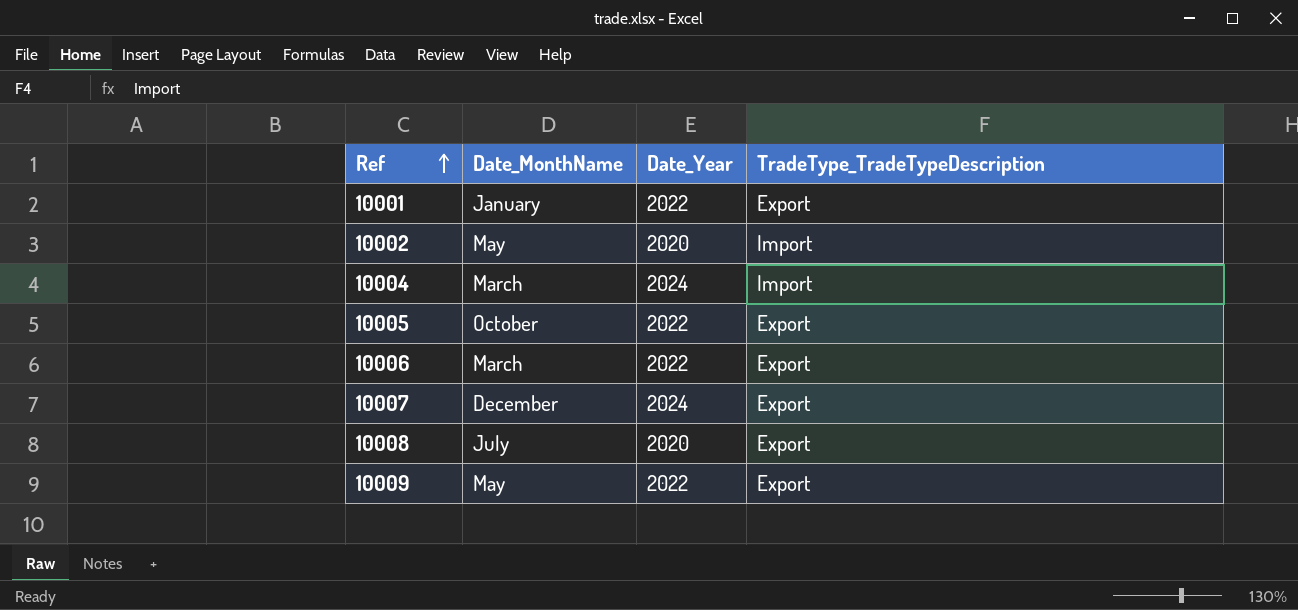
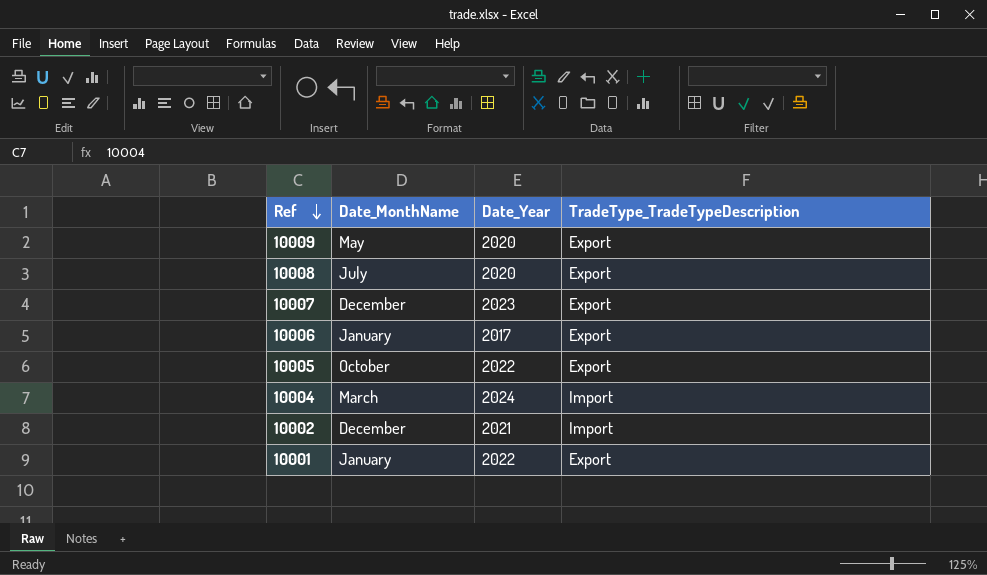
row order: Ref ascending -> Ref descending
10009 | Date_Year: 2022 -> 2020
10007 | Date_Year: 2024 -> 2023
10006 | Date_MonthName: March -> January
10006 | Date_Year: 2022 -> 2017
10002 | Date_MonthName: May -> December
10002 | Date_Year: 2020 -> 2021

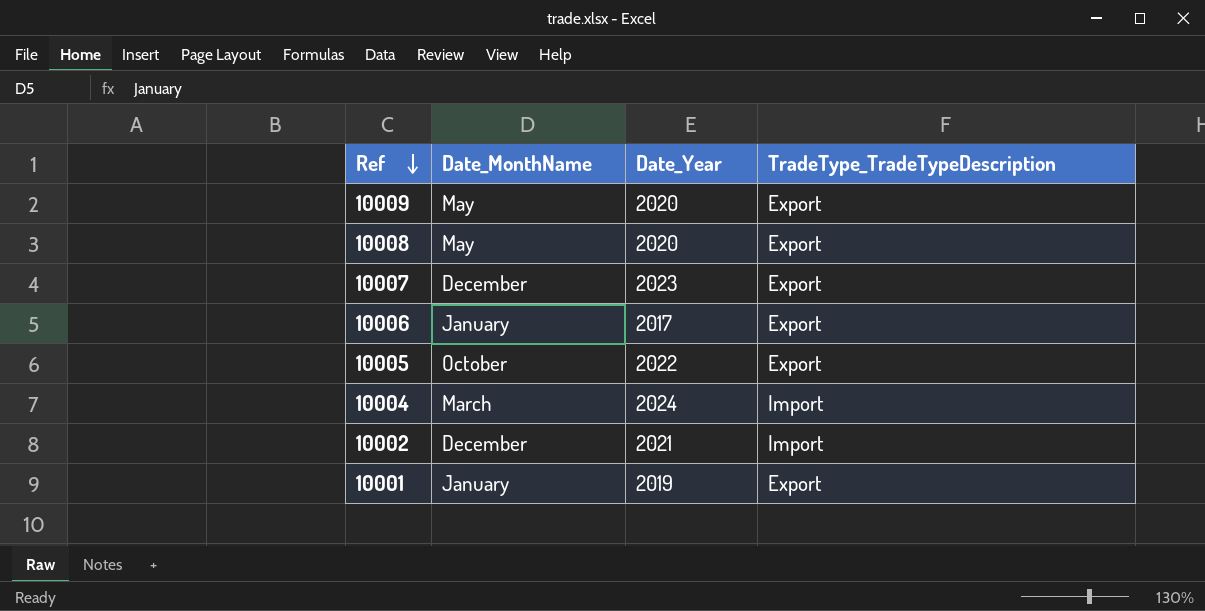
10008 | Date_MonthName: July -> May
10001 | Date_Year: 2022 -> 2019

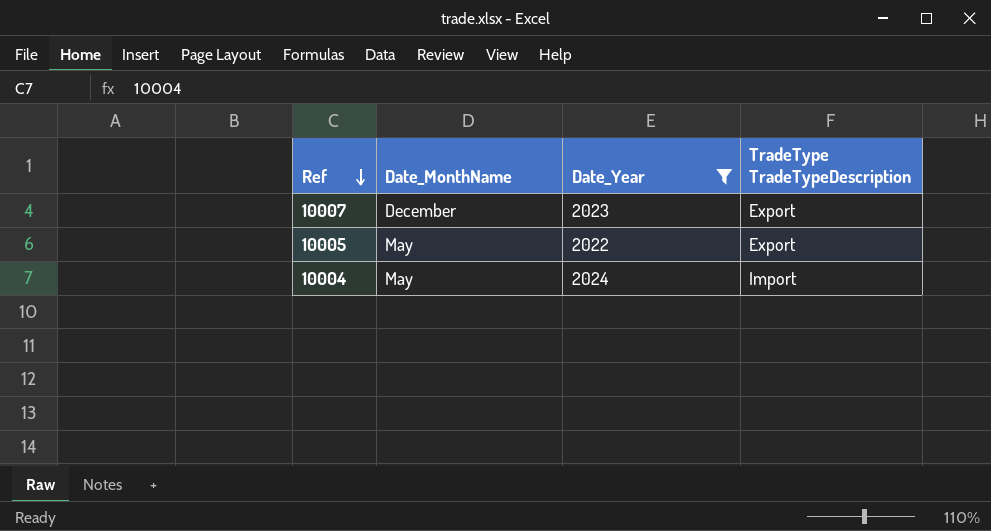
filter: none -> Date_Year >= 2022
column name: TradeType_TradeTypeDescription -> TradeType TradeTypeDescription
10005 | Date_MonthName: October -> May
10004 | Date_MonthName: March -> May

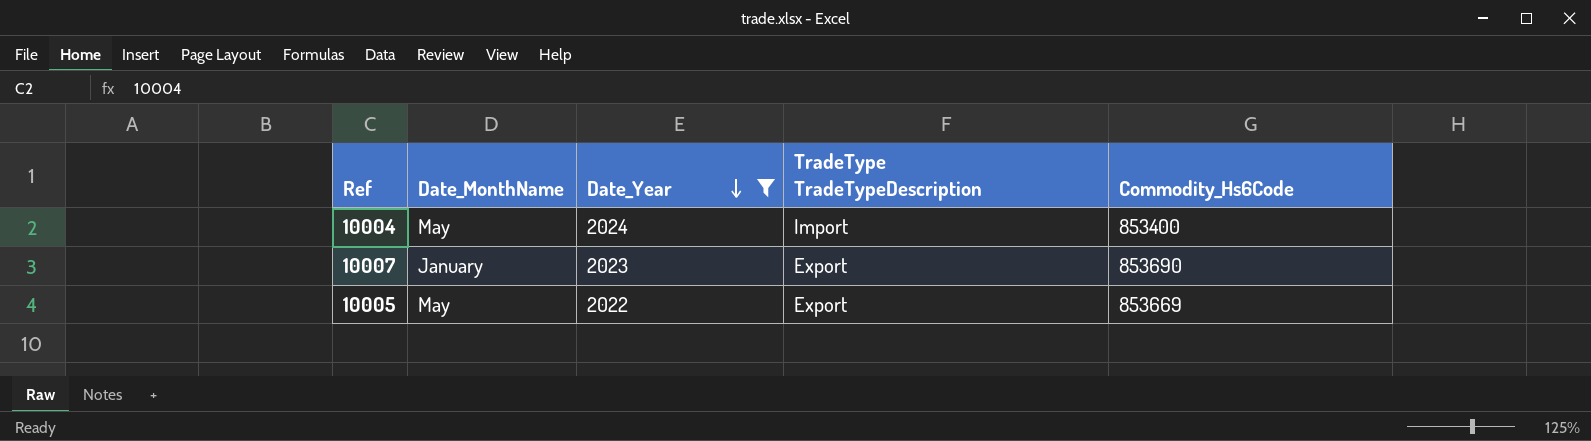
row order: Ref descending -> Date_Year descending
column Commodity_Hs6Code | position: none -> 5
10007 | Date_MonthName: December -> January

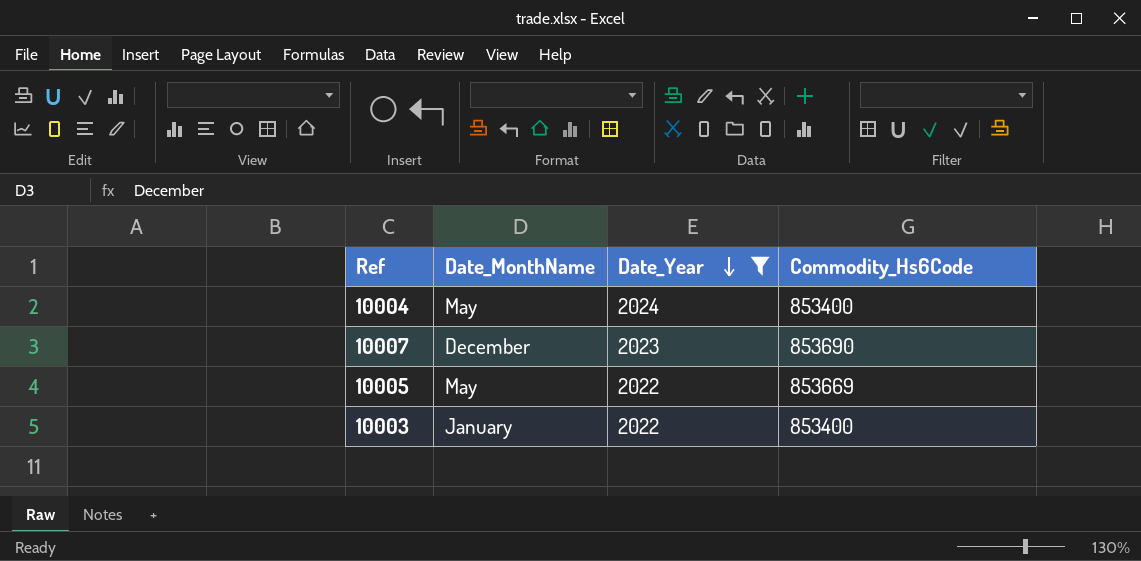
column TradeType TradeTypeDescription | position: 4 -> none
10007 | Date_MonthName: January -> December
row 10003: none -> January | 2022 | 853400

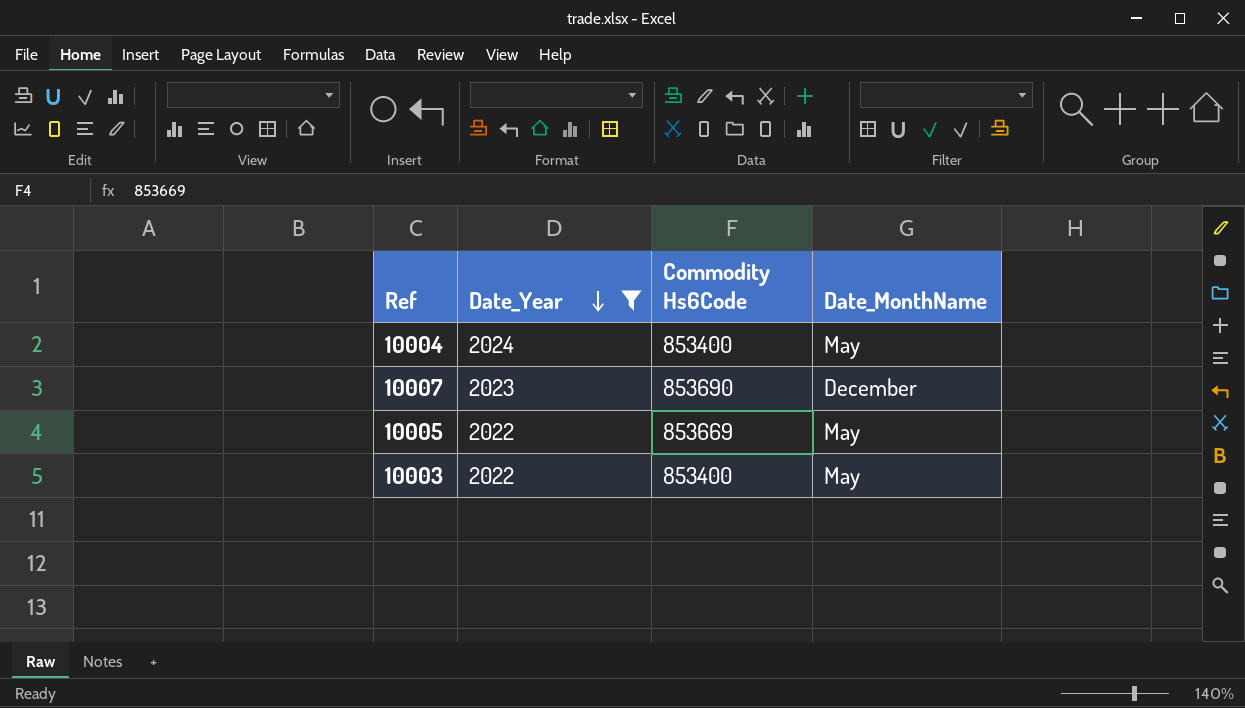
column name: Commodity_Hs6Code -> Commodity Hs6Code
column Date_MonthName | position: 2 -> 4
10003 | Date_MonthName: January -> May

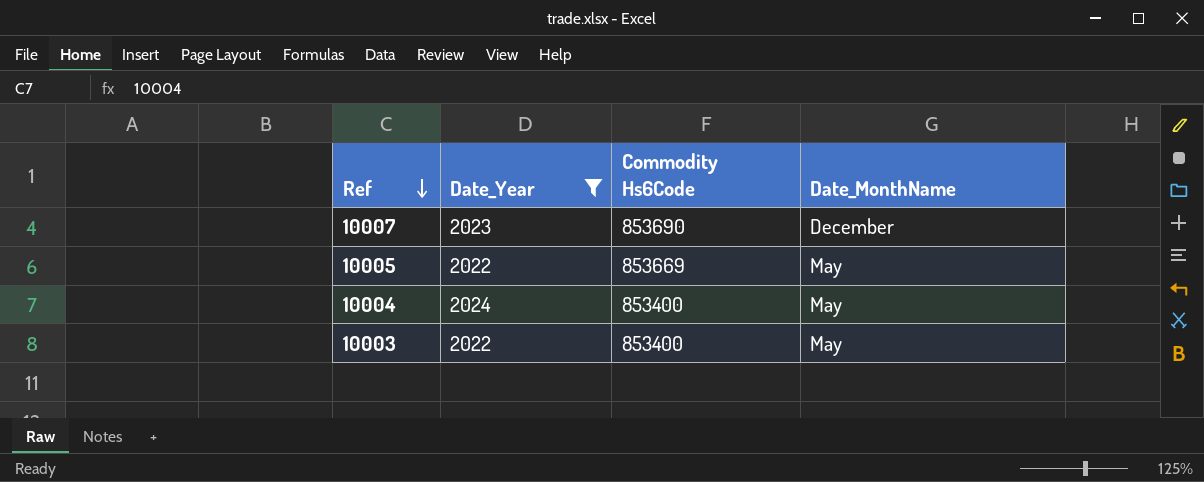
row order: Date_Year descending -> Ref descending

